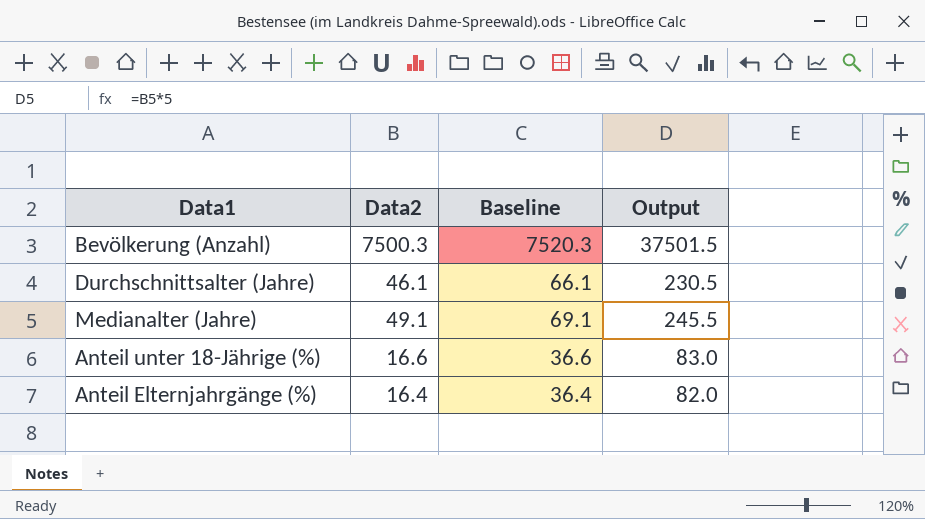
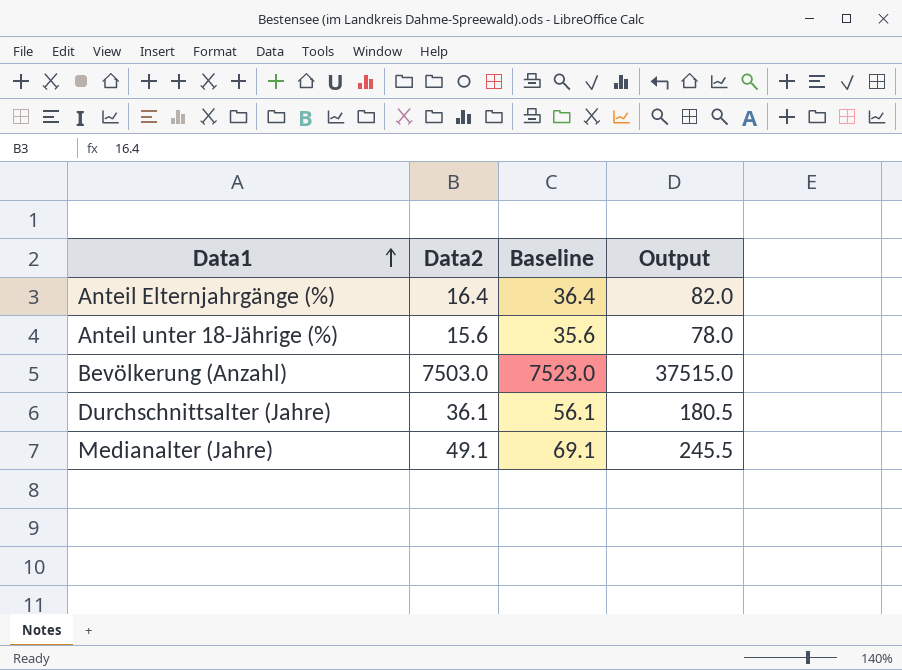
row order: none -> Data1 ascending
Anteil unter 18-Jährige (%) | Data2: 16.6 -> 15.6
Anteil unter 18-Jährige (%) | Baseline: 36.6 -> 35.6
Anteil unter 18-Jährige (%) | Output: 83.0 -> 78.0
Bevölkerung (Anzahl) | Data2: 7500.3 -> 7503.0
Bevölkerung (Anzahl) | Baseline: 7520.3 -> 7523.0
Bevölkerung (Anzahl) | Output: 37501.5 -> 37515.0
Durchschnittsalter (Jahre) | Data2: 46.1 -> 36.1
Durchschnittsalter (Jahre) | Baseline: 66.1 -> 56.1
Durchschnittsalter (Jahre) | Output: 230.5 -> 180.5

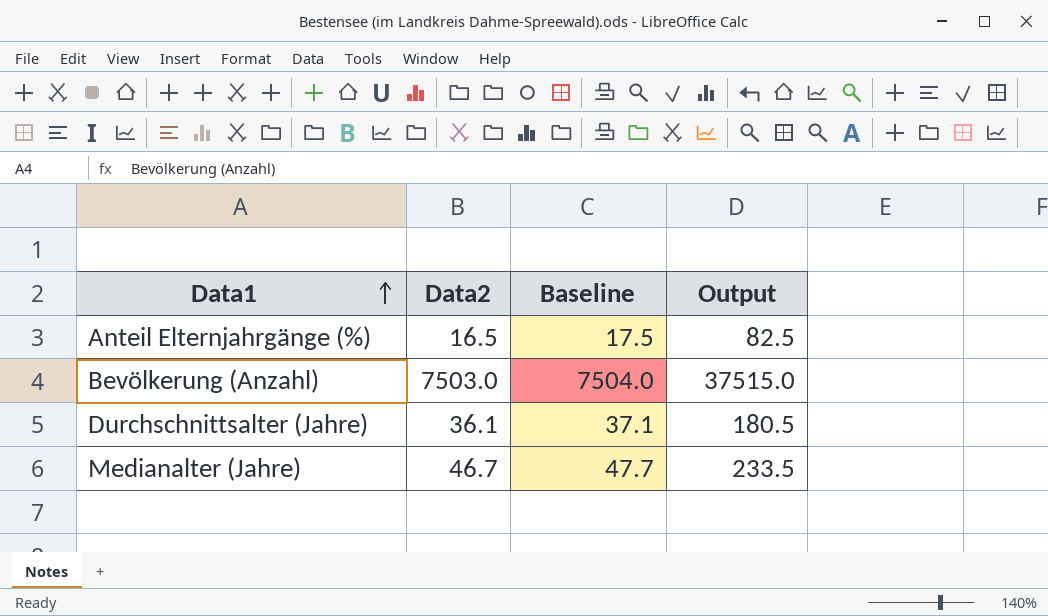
column Baseline | formula: [Data2] + 20 -> [Data2] + 1
row Anteil unter 18-Jährige (%): 15.6 | 35.6 | 78.0 -> none
Anteil Elternjahrgänge (%) | Data2: 16.4 -> 16.5
Anteil Elternjahrgänge (%) | Output: 82.0 -> 82.5
Medianalter (Jahre) | Data2: 49.1 -> 46.7
Medianalter (Jahre) | Output: 245.5 -> 233.5

